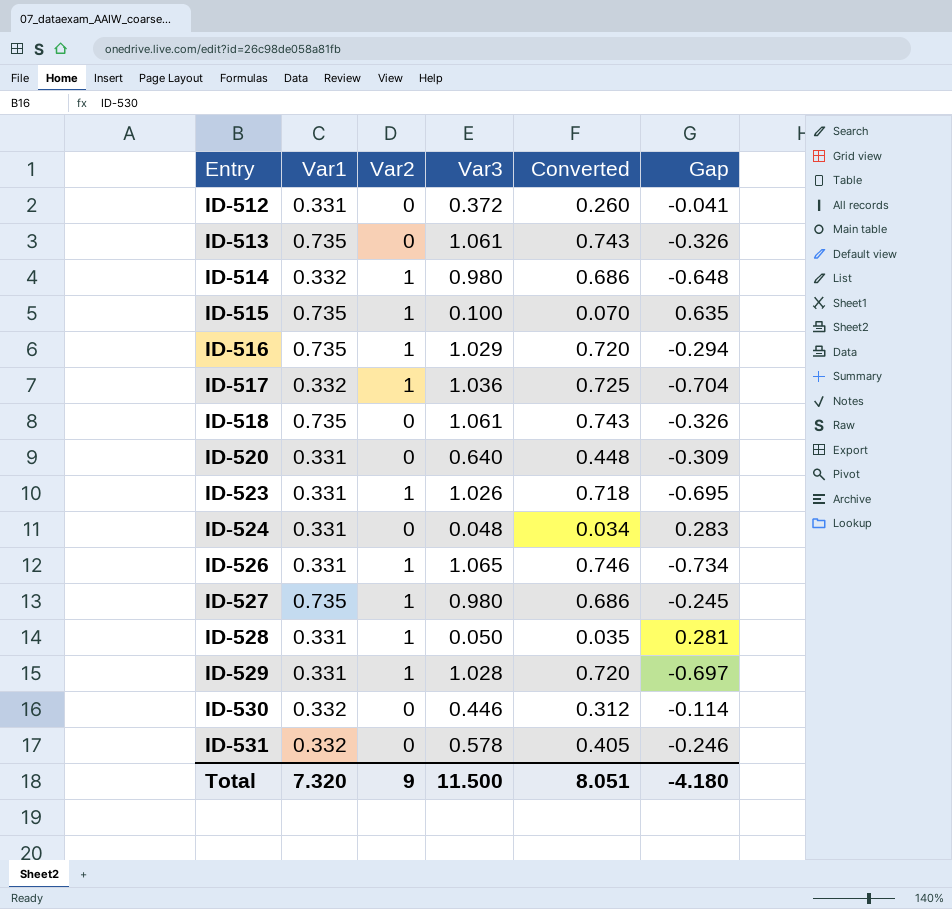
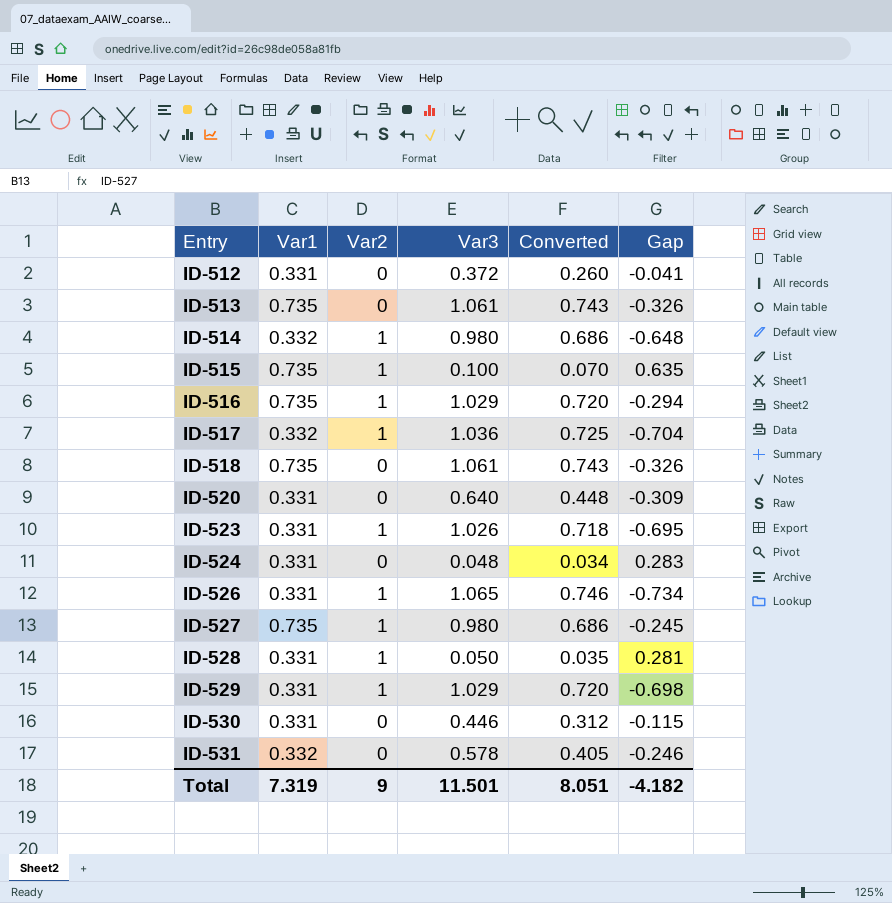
ID-529 | Var3: 1.028 -> 1.029
ID-529 | Gap: -0.697 -> -0.698
ID-530 | Var1: 0.332 -> 0.331
ID-530 | Gap: -0.114 -> -0.115
Total | Var1: 7.320 -> 7.319
Total | Var3: 11.500 -> 11.501
Total | Gap: -4.180 -> -4.182

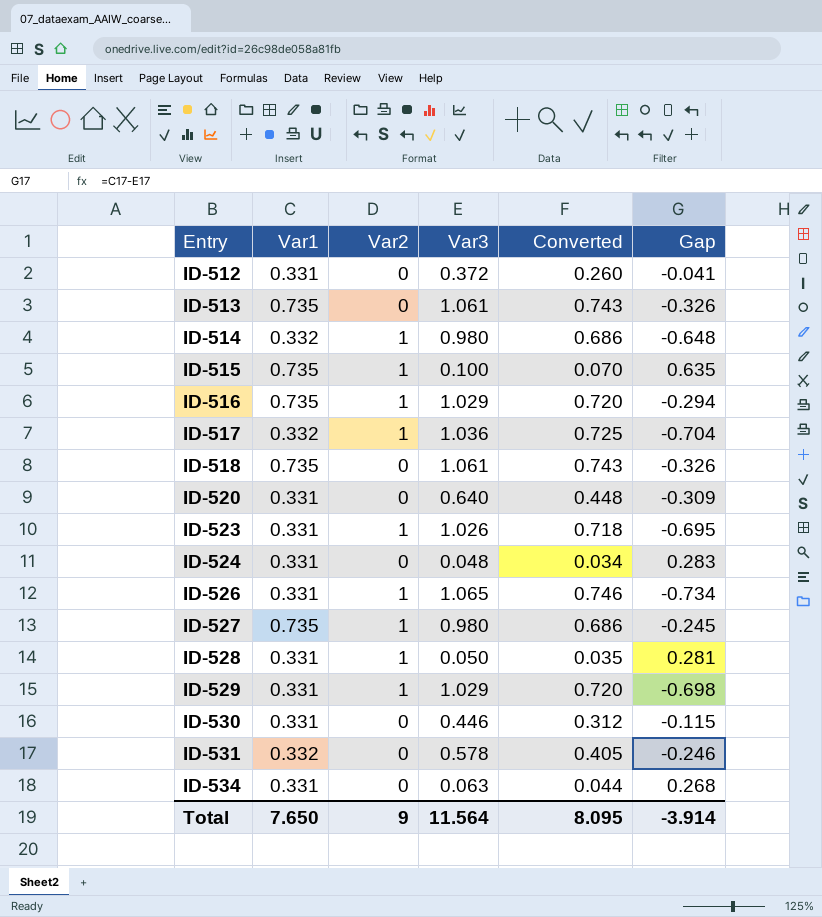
row ID-534: none -> 0.331 | 0 | 0.063 | 0.044 | 0.268
Total | Var1: 7.319 -> 7.650
Total | Var3: 11.501 -> 11.564
Total | Converted: 8.051 -> 8.095
Total | Gap: -4.182 -> -3.914

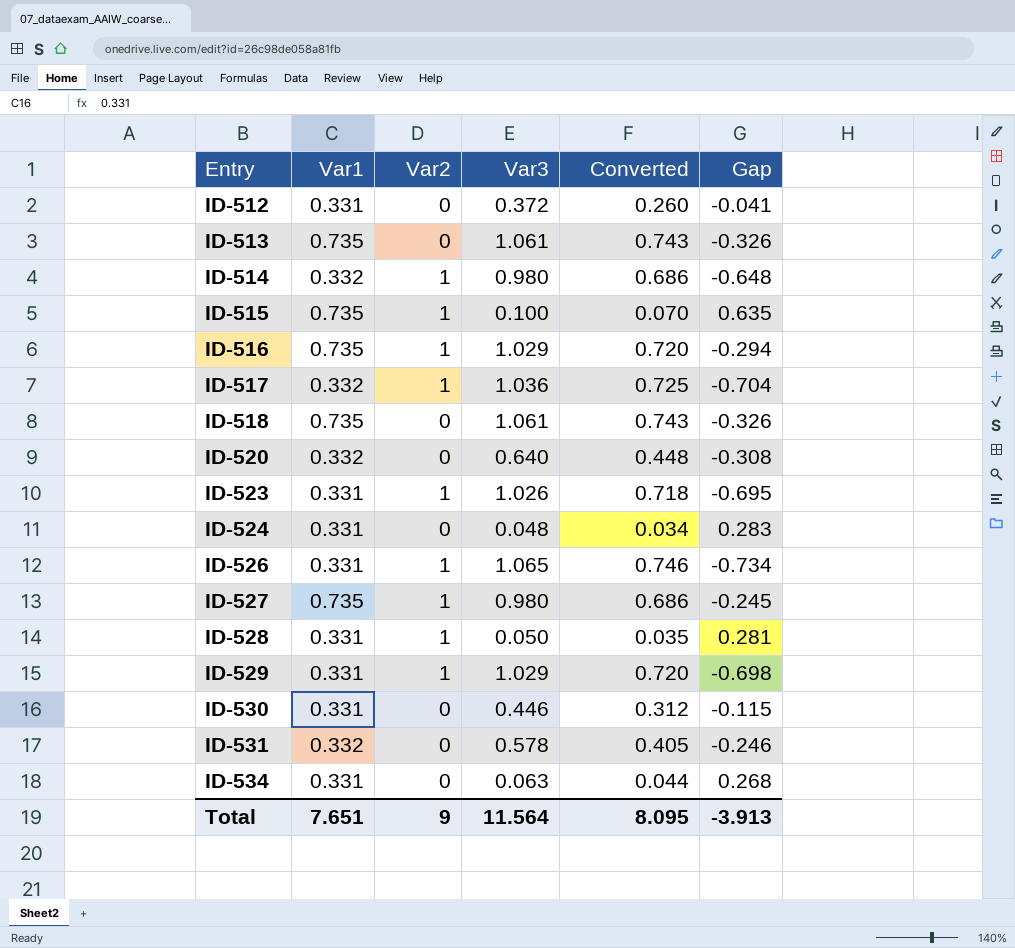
ID-520 | Var1: 0.331 -> 0.332
ID-520 | Gap: -0.309 -> -0.308
Total | Var1: 7.650 -> 7.651
Total | Gap: -3.914 -> -3.913

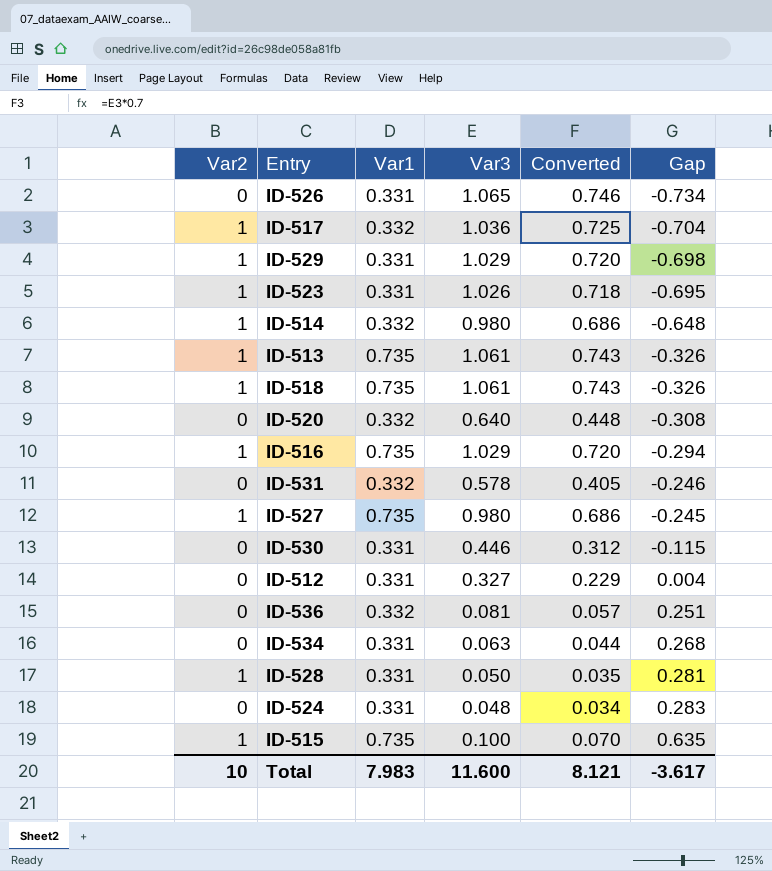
row order: Entry ascending -> Gap ascending
column Var2 | position: 3 -> 1
ID-526 | Var2: 1 -> 0
ID-513 | Var2: 0 -> 1
ID-518 | Var2: 0 -> 1
ID-512 | Var3: 0.372 -> 0.327
ID-512 | Converted: 0.260 -> 0.229
ID-512 | Gap: -0.041 -> 0.004
row ID-536: none -> 0 | 0.332 | 0.081 | 0.057 | 0.251
Total | Var2: 9 -> 10
Total | Var1: 7.651 -> 7.983
Total | Var3: 11.564 -> 11.600
Total | Converted: 8.095 -> 8.121
Total | Gap: -3.913 -> -3.617

